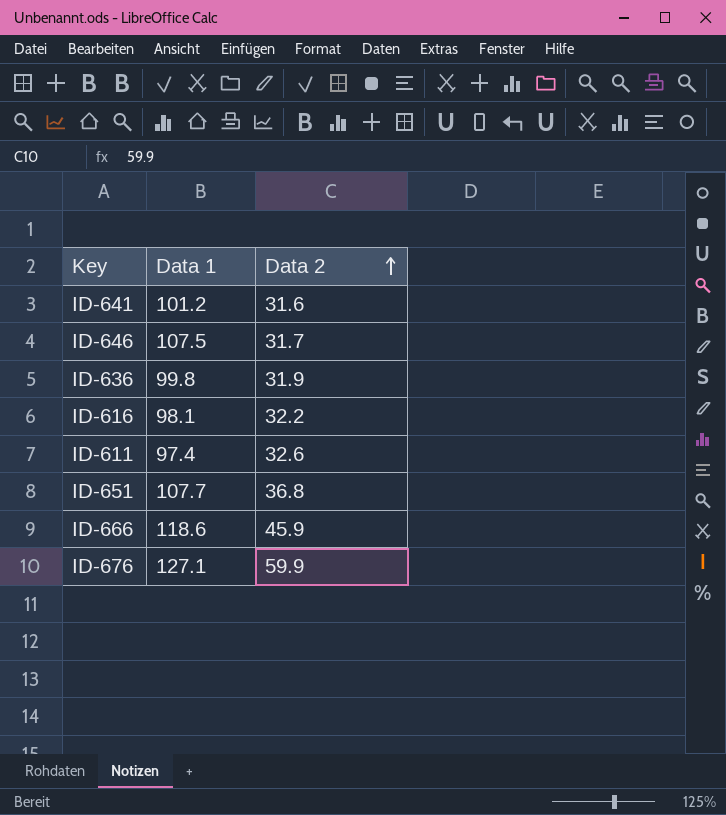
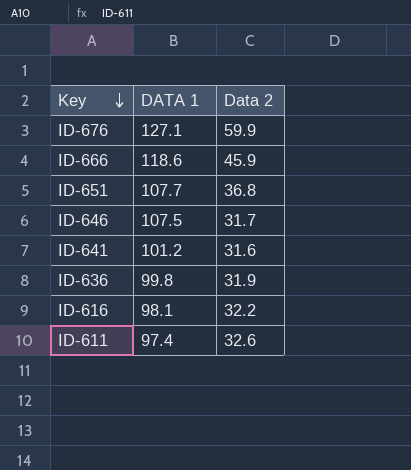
row order: Data 2 ascending -> Key descending
column name: Data 1 -> DATA 1

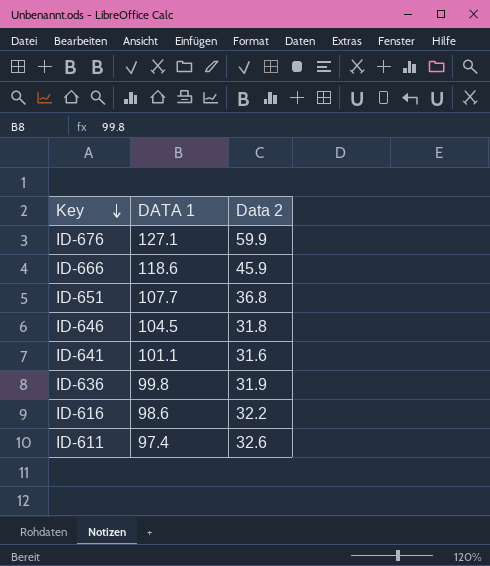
ID-646 | DATA 1: 107.5 -> 104.5
ID-646 | Data 2: 31.7 -> 31.8
ID-641 | DATA 1: 101.2 -> 101.1
ID-616 | DATA 1: 98.1 -> 98.6

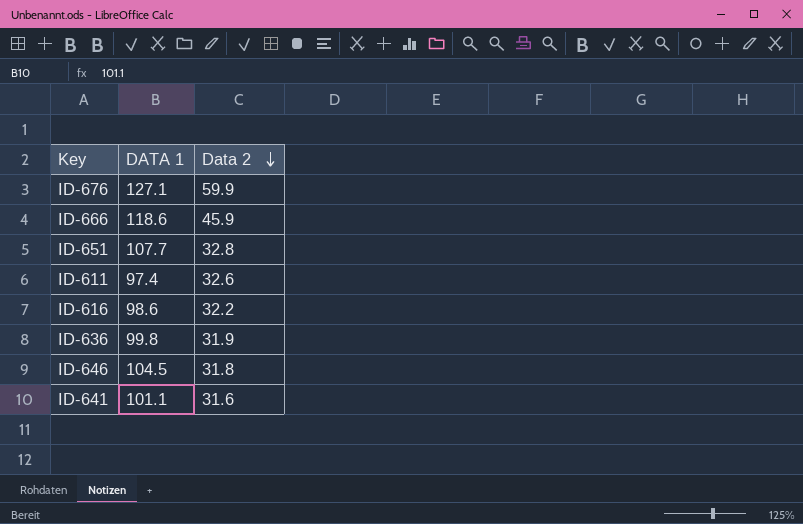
row order: Key descending -> Data 2 descending
ID-651 | Data 2: 36.8 -> 32.8

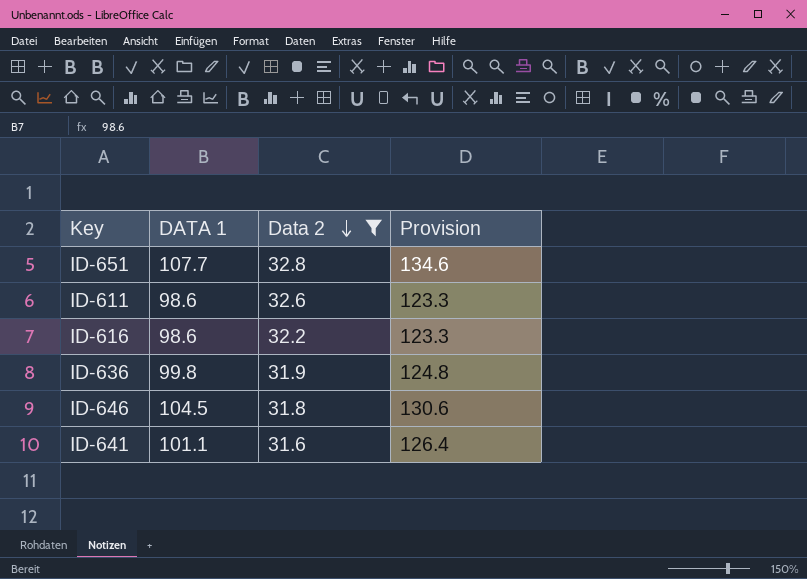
filter: none -> Data 2 <= 32.8
column Provision | formula: none -> [DATA 1] * 1.25
ID-611 | DATA 1: 97.4 -> 98.6

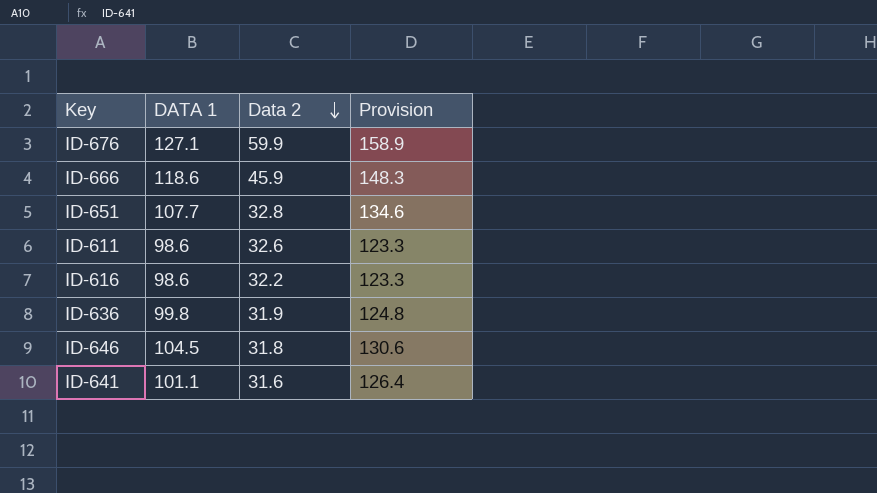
filter: Data 2 <= 32.8 -> none

